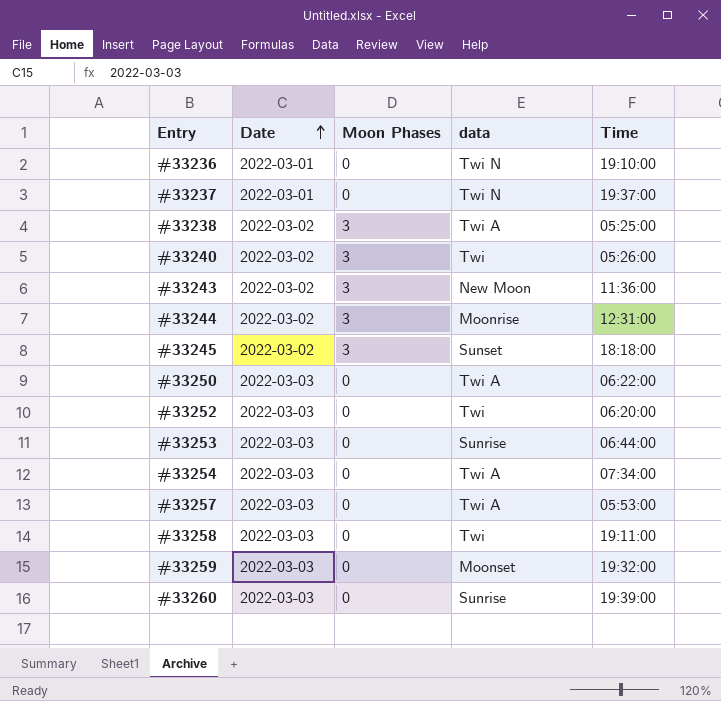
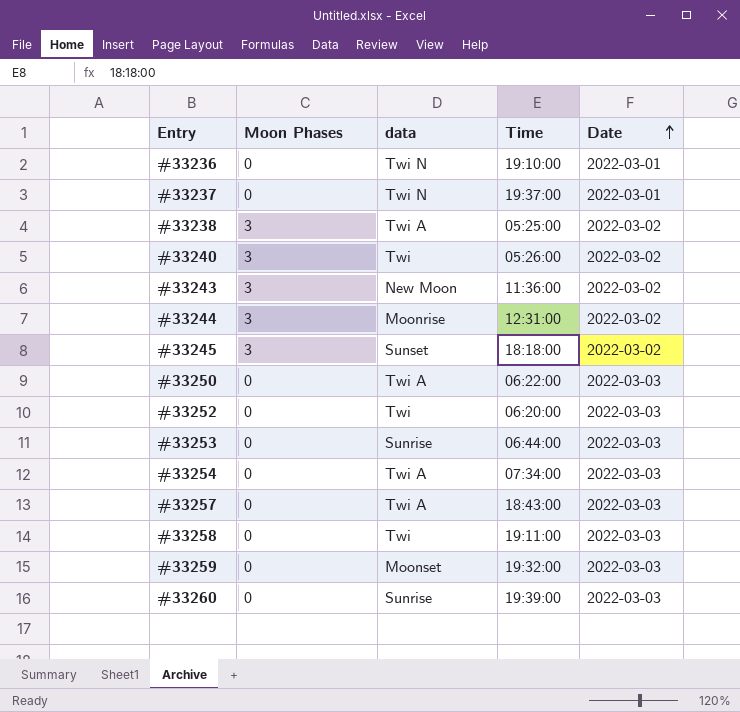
column Date | position: 2 -> 5
#33257 | Time: 05:53:00 -> 18:43:00

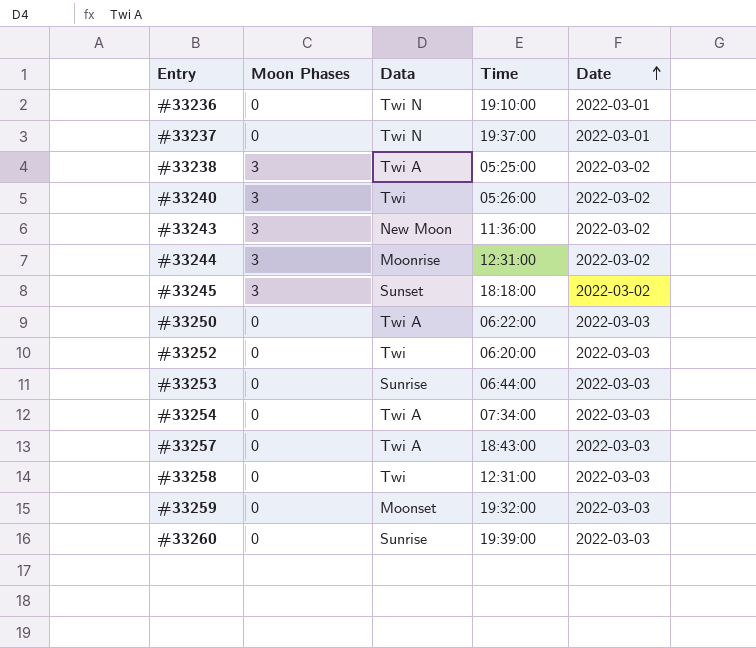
column name: data -> Data
#33258 | Time: 19:11:00 -> 12:31:00

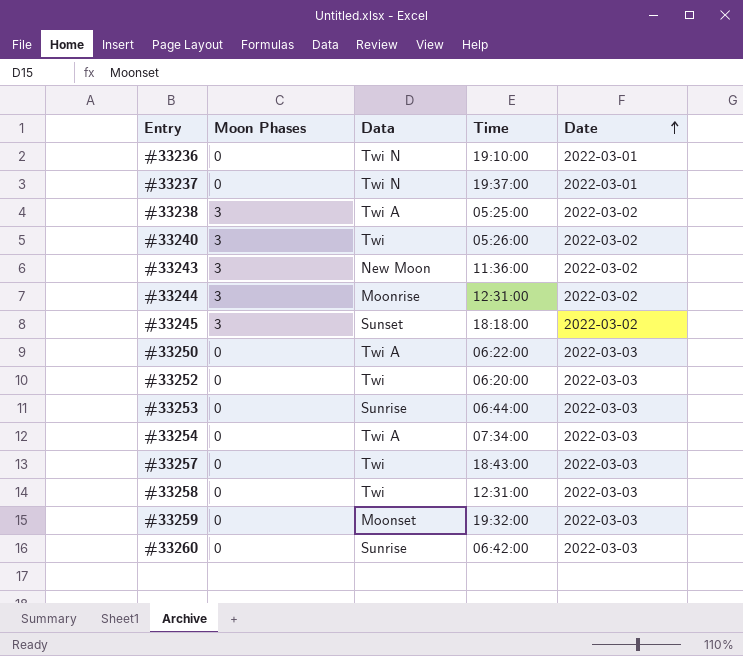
#33257 | Data: Twi A -> Twi
#33260 | Time: 19:39:00 -> 06:42:00

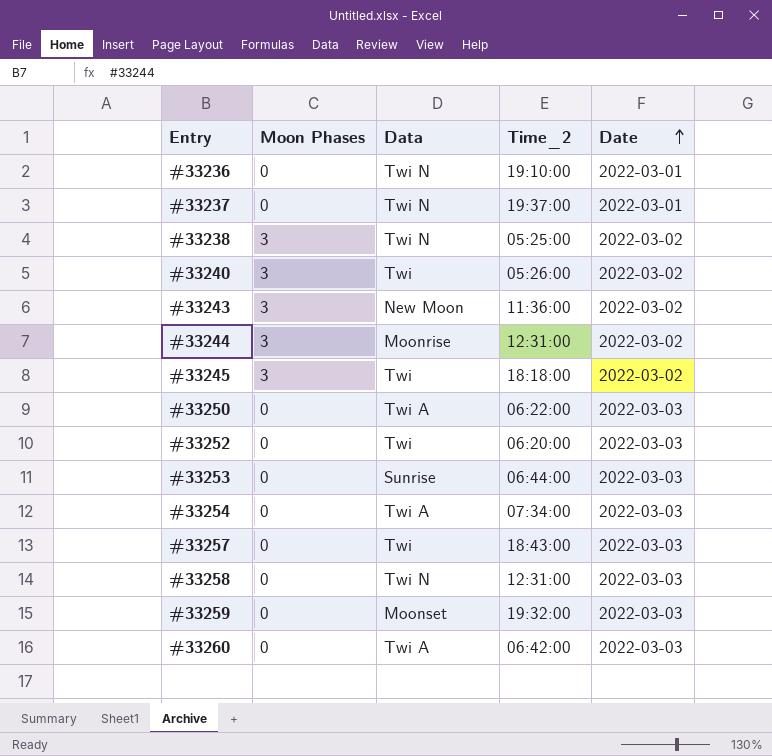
column name: Time -> Time_2
#33238 | Data: Twi A -> Twi N
#33245 | Data: Sunset -> Twi
#33258 | Data: Twi -> Twi N
#33260 | Data: Sunrise -> Twi A

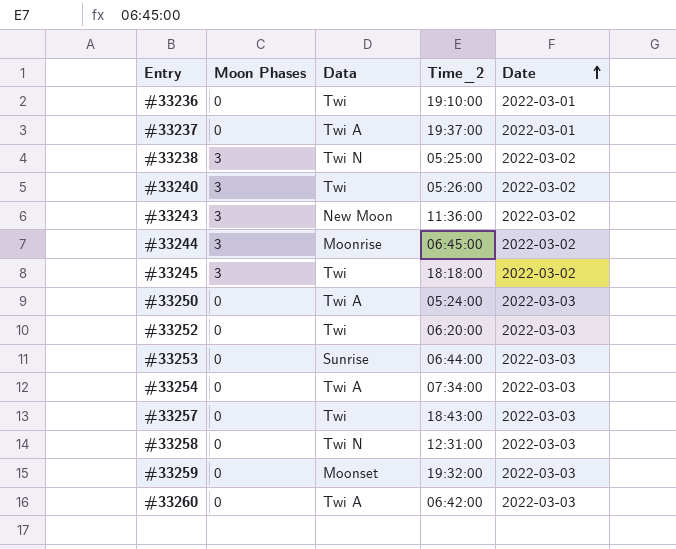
#33236 | Data: Twi N -> Twi
#33237 | Data: Twi N -> Twi A
#33244 | Time_2: 12:31:00 -> 06:45:00
#33250 | Time_2: 06:22:00 -> 05:24:00

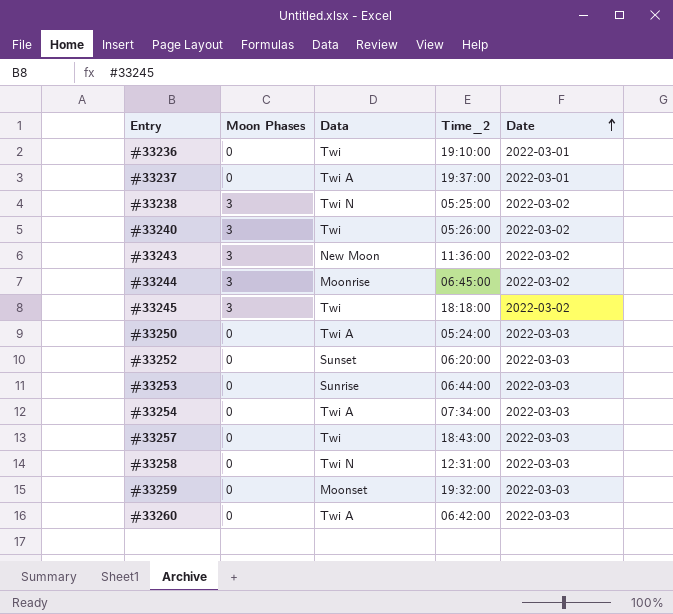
#33252 | Data: Twi -> Sunset

